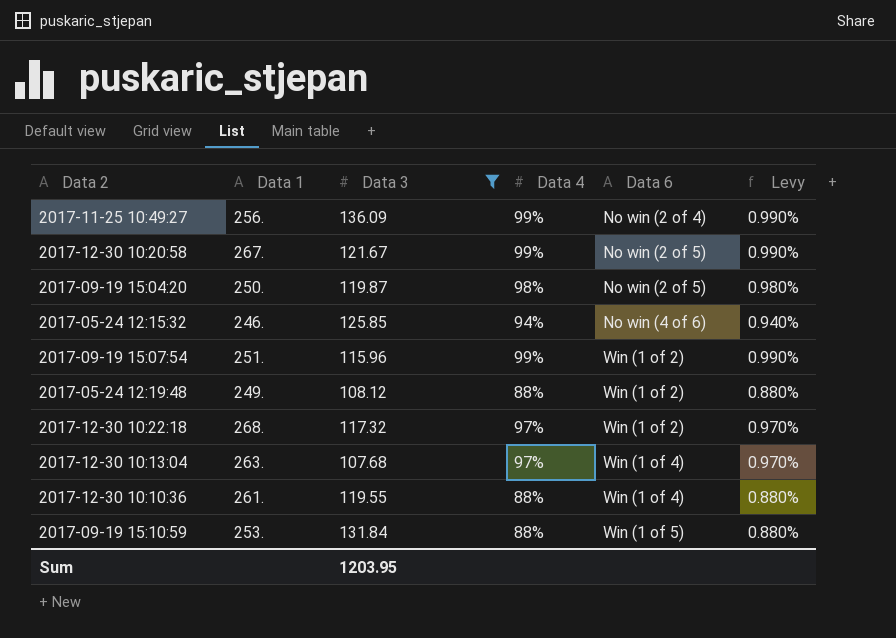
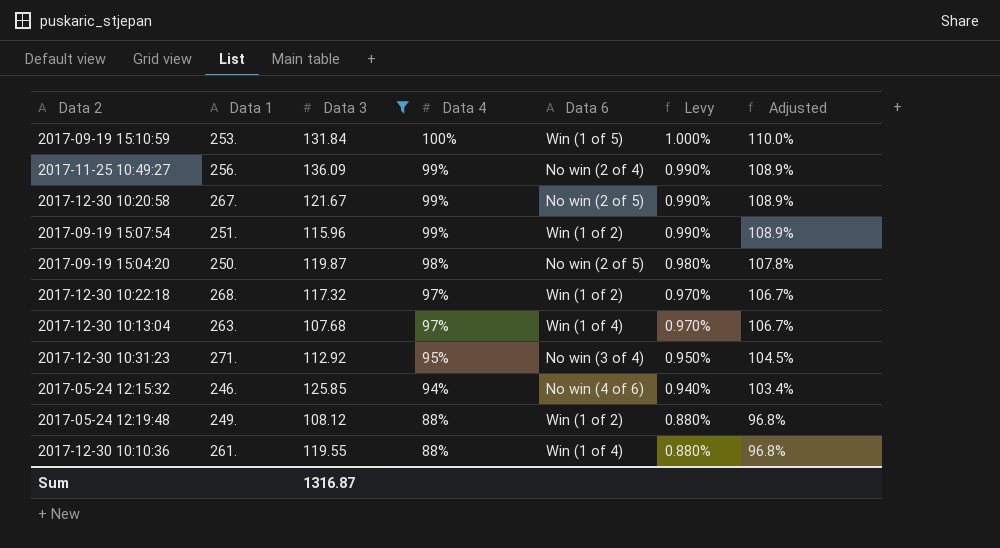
row order: Data 6 ascending -> Data 4 descending
column Adjusted | formula: none -> [Data 4] * 1.1
2017-09-19 15:10:59 | Data 4: 88% -> 100%
2017-09-19 15:10:59 | Levy: 0.880% -> 1.000%
row 2017-12-30 10:31:23: none -> 271. | 112.92 | 95% | No win (3 of 4) | 0.950% | 104.5%
Sum | Data 3: 1203.95 -> 1316.87

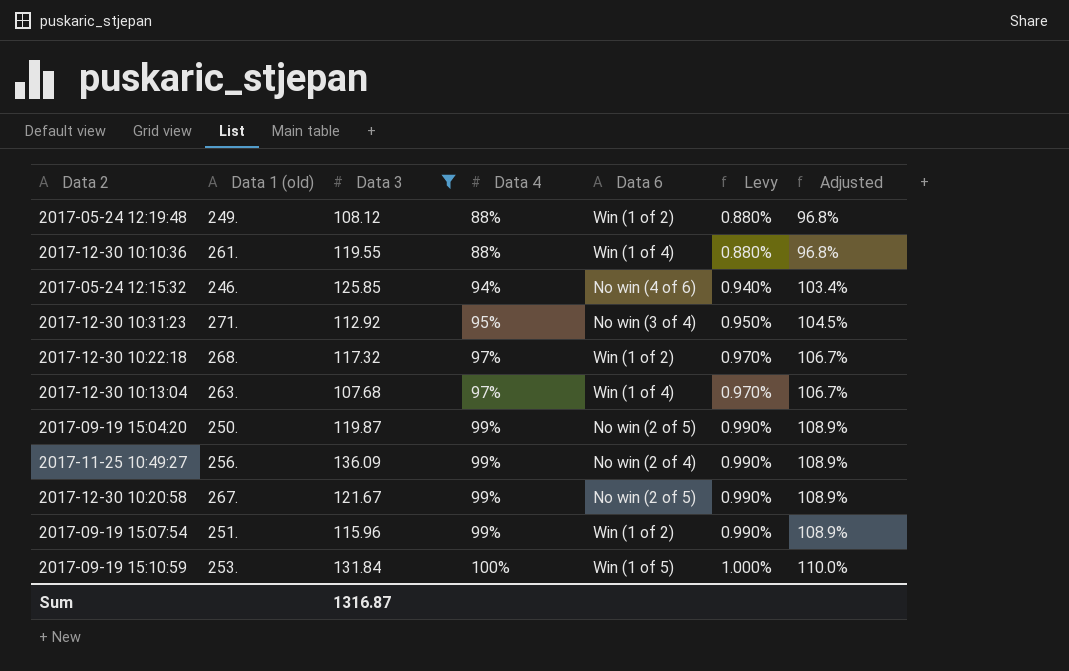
row order: Data 4 descending -> Data 4 ascending
column name: Data 1 -> Data 1 (old)
2017-09-19 15:04:20 | Data 4: 98% -> 99%
2017-09-19 15:04:20 | Levy: 0.980% -> 0.990%
2017-09-19 15:04:20 | Adjusted: 107.8% -> 108.9%

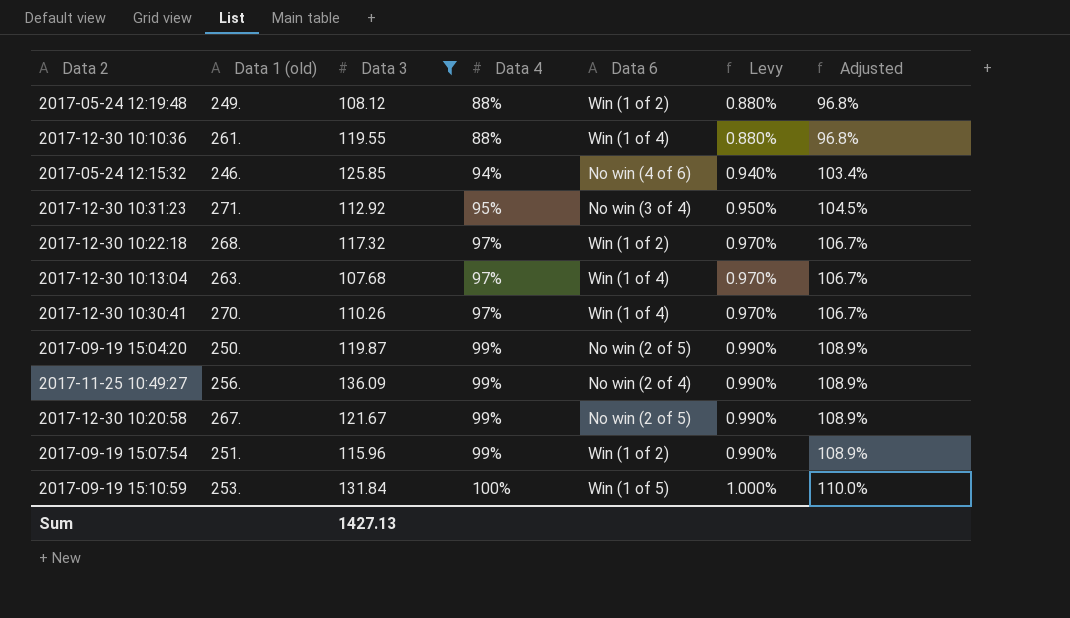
row 2017-12-30 10:30:41: none -> 270. | 110.26 | 97% | Win (1 of 4) | 0.970% | 106.7%
Sum | Data 3: 1316.87 -> 1427.13

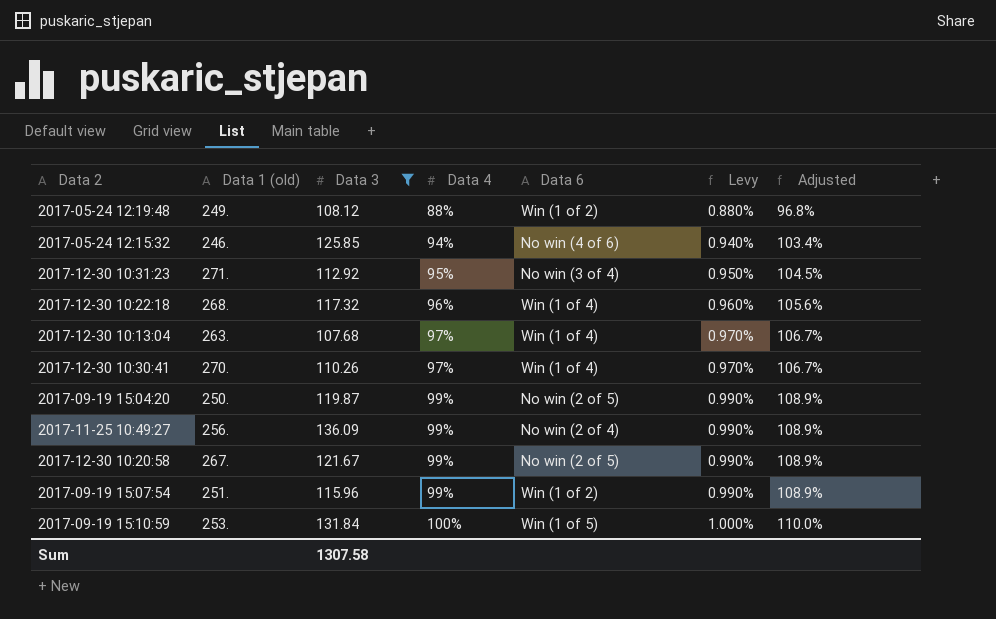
row 2017-12-30 10:10:36: 261. | 119.55 | 88% | Win (1 of 4) | 0.880% | 96.8% -> none
2017-12-30 10:22:18 | Data 4: 97% -> 96%
2017-12-30 10:22:18 | Data 6: Win (1 of 2) -> Win (1 of 4)
2017-12-30 10:22:18 | Levy: 0.970% -> 0.960%
2017-12-30 10:22:18 | Adjusted: 106.7% -> 105.6%
Sum | Data 3: 1427.13 -> 1307.58

